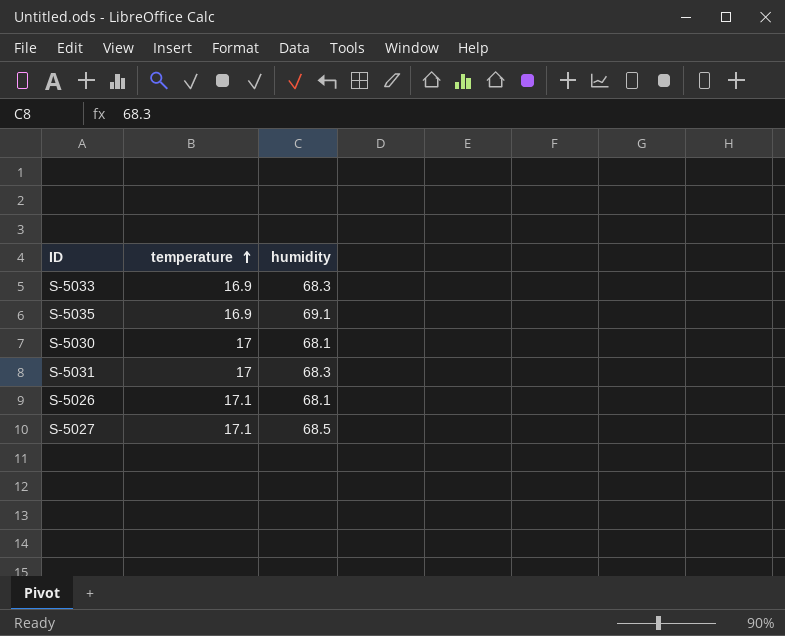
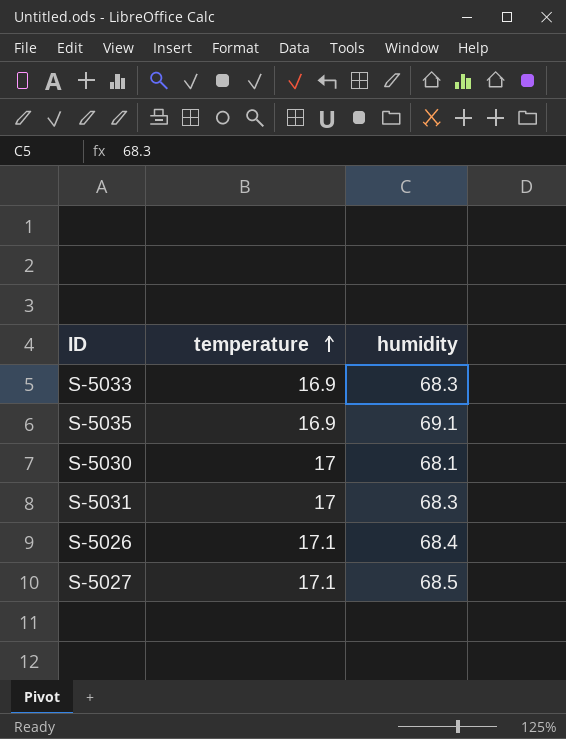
S-5026 | humidity: 68.1 -> 68.4

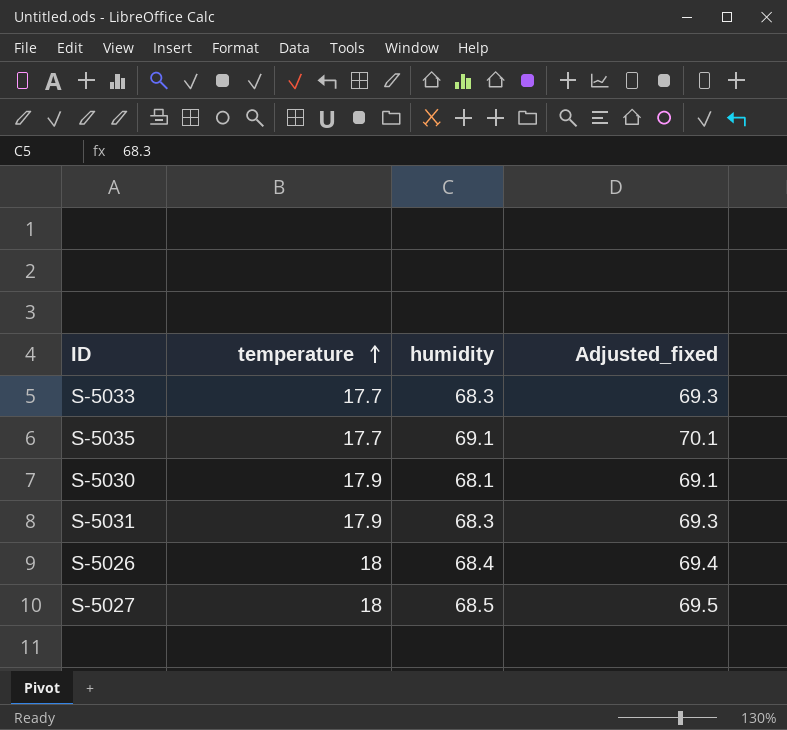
column Adjusted_fixed | formula: none -> [humidity] + 1
S-5033 | temperature: 16.9 -> 17.7
S-5035 | temperature: 16.9 -> 17.7
S-5030 | temperature: 17 -> 17.9
S-5031 | temperature: 17 -> 17.9
S-5026 | temperature: 17.1 -> 18
S-5027 | temperature: 17.1 -> 18

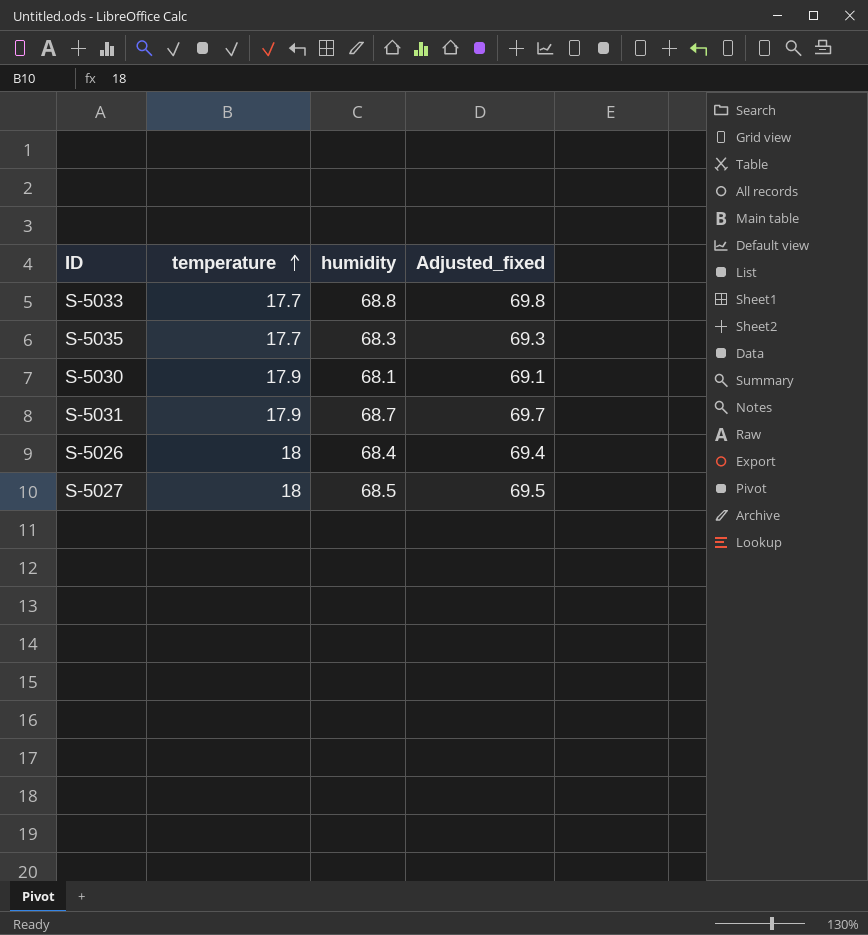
S-5033 | humidity: 68.3 -> 68.8
S-5033 | Adjusted_fixed: 69.3 -> 69.8
S-5035 | humidity: 69.1 -> 68.3
S-5035 | Adjusted_fixed: 70.1 -> 69.3
S-5031 | humidity: 68.3 -> 68.7
S-5031 | Adjusted_fixed: 69.3 -> 69.7

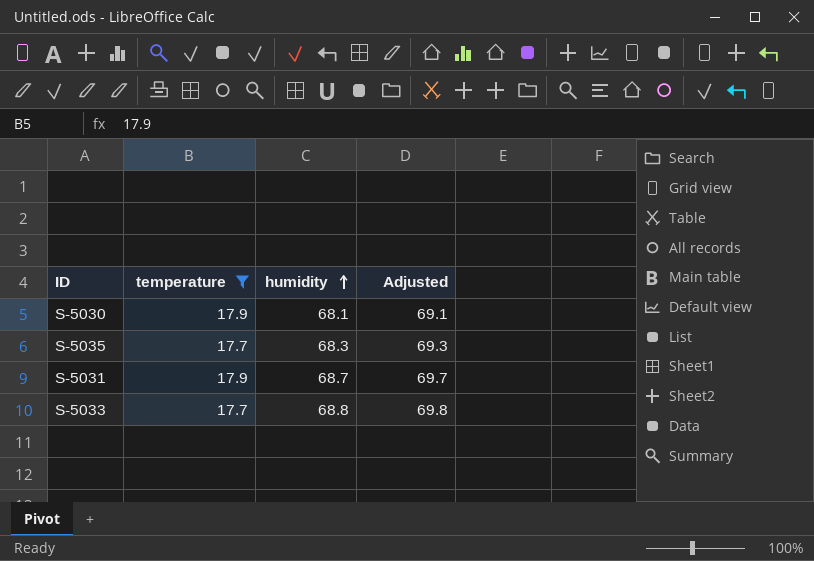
filter: none -> temperature != 18
row order: temperature ascending -> humidity ascending
column name: Adjusted_fixed -> Adjusted

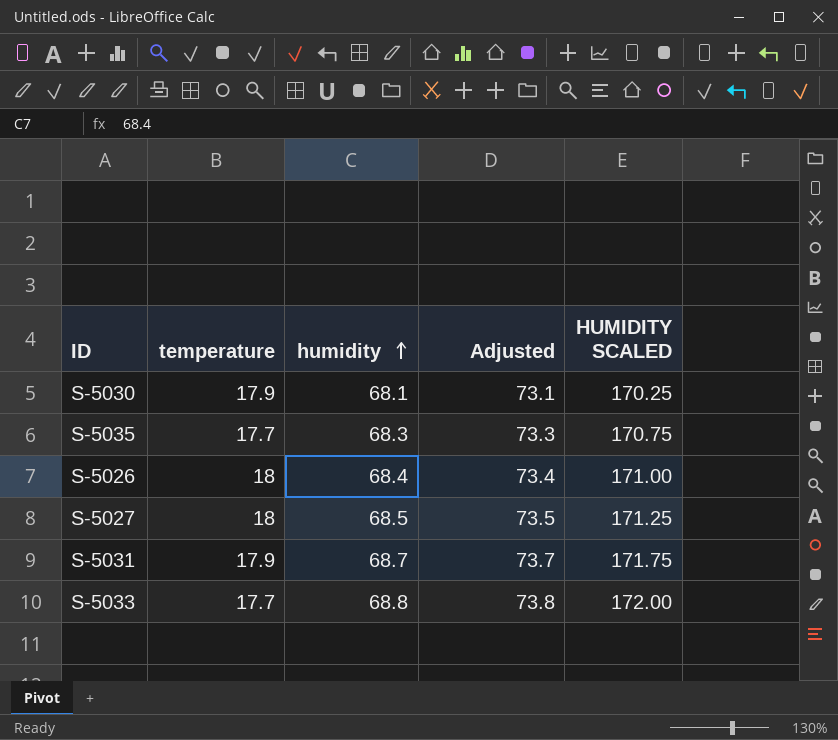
filter: temperature != 18 -> none
column Adjusted | formula: [humidity] + 1 -> [humidity] + 5
column HUMIDITY SCALED | formula: none -> [humidity] * 2.5

